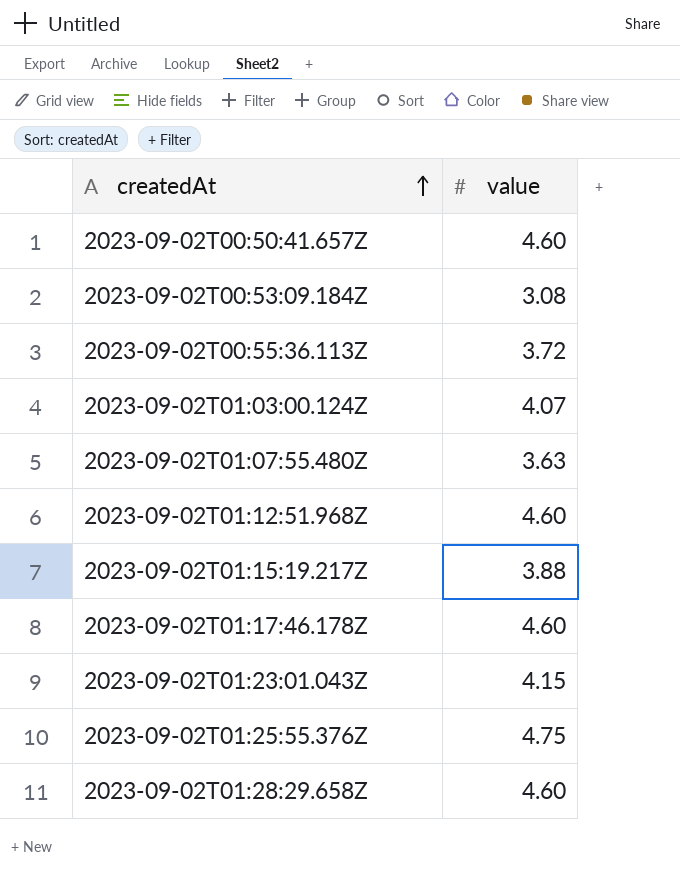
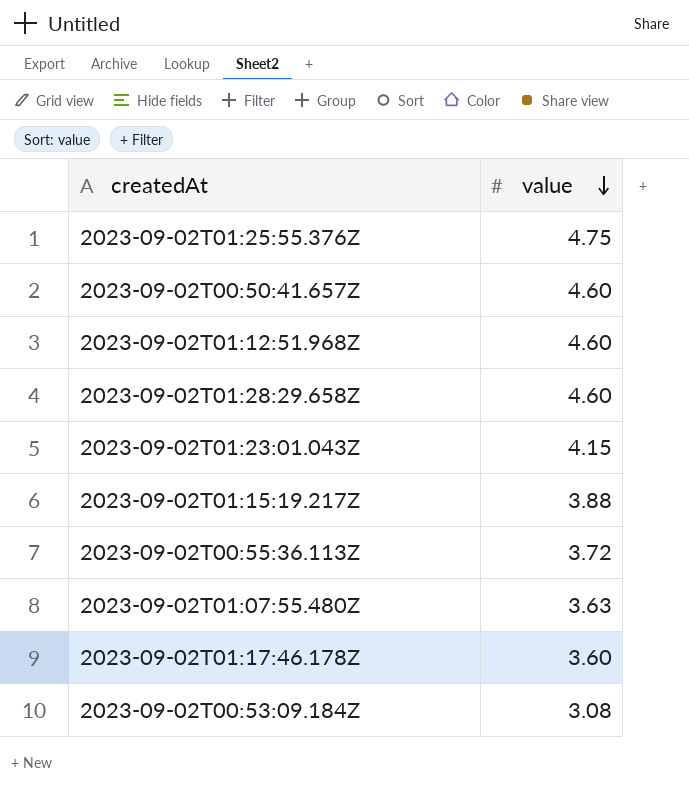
row order: createdAt ascending -> value descending
row 2023-09-02T01:03:00.124Z: 4.07 -> none
2023-09-02T01:17:46.178Z | value: 4.60 -> 3.60

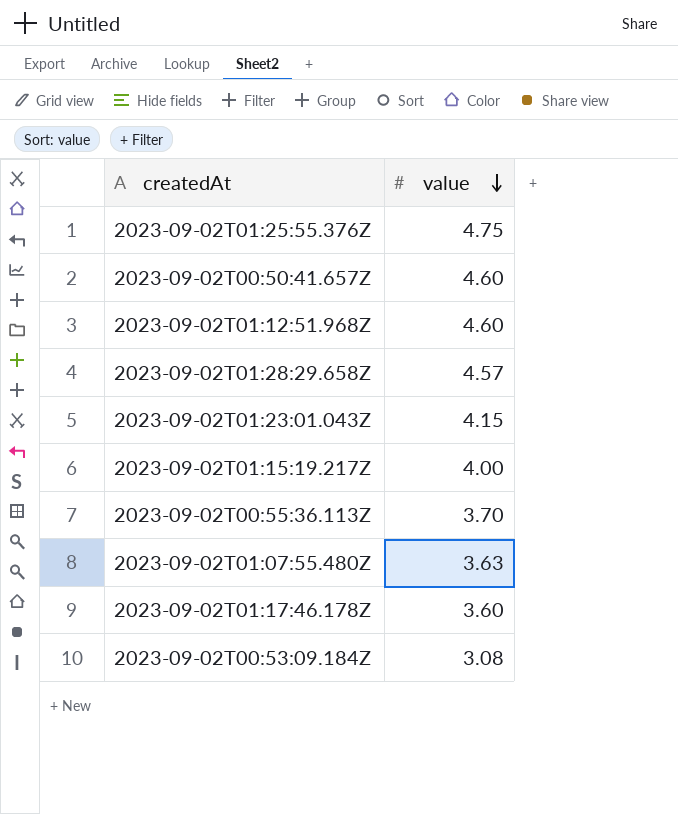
2023-09-02T01:28:29.658Z | value: 4.60 -> 4.57
2023-09-02T01:15:19.217Z | value: 3.88 -> 4.00
2023-09-02T00:55:36.113Z | value: 3.72 -> 3.70

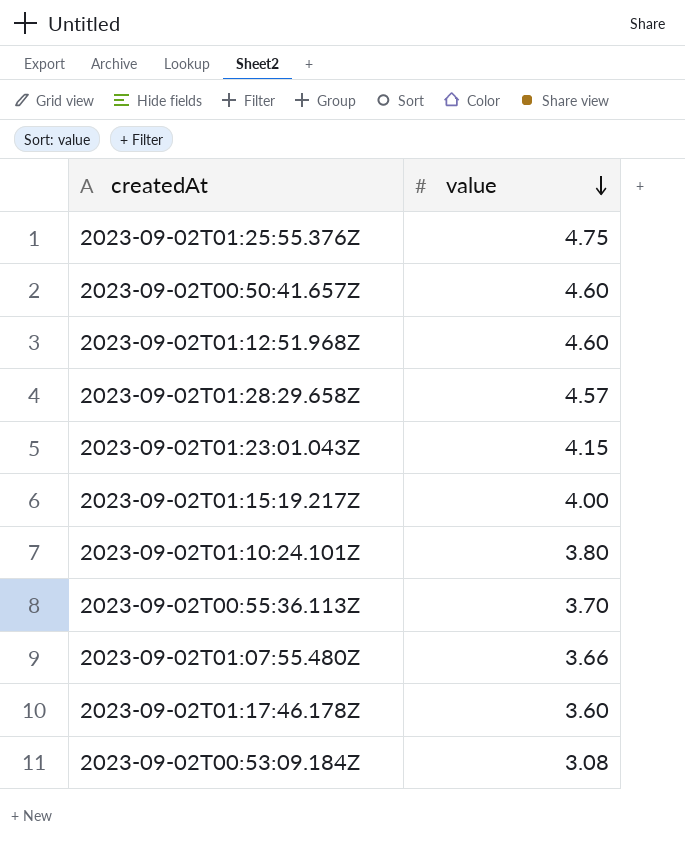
row 2023-09-02T01:10:24.101Z: none -> 3.80
2023-09-02T01:07:55.480Z | value: 3.63 -> 3.66

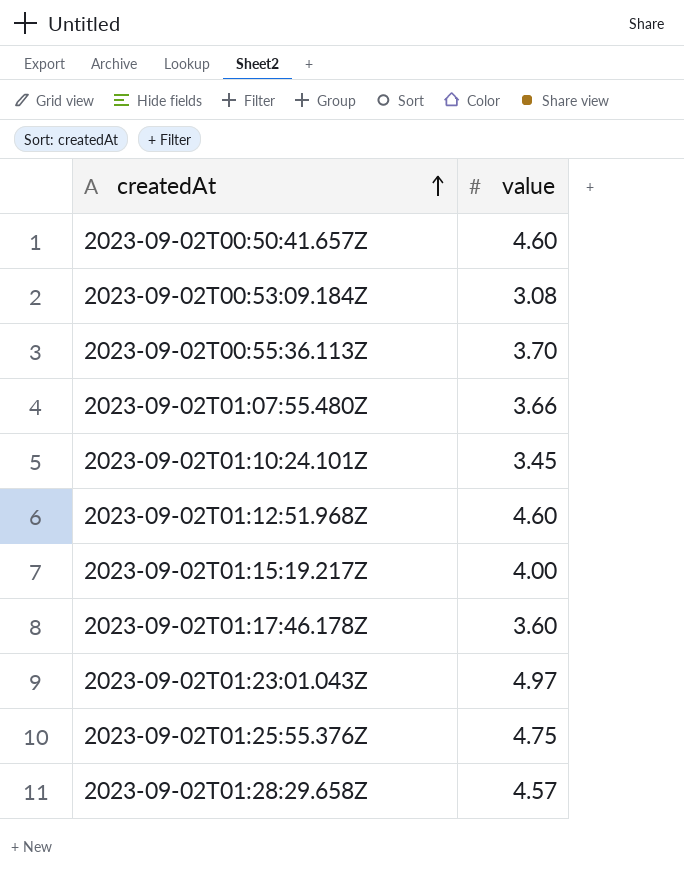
row order: value descending -> createdAt ascending
2023-09-02T01:10:24.101Z | value: 3.80 -> 3.45
2023-09-02T01:23:01.043Z | value: 4.15 -> 4.97

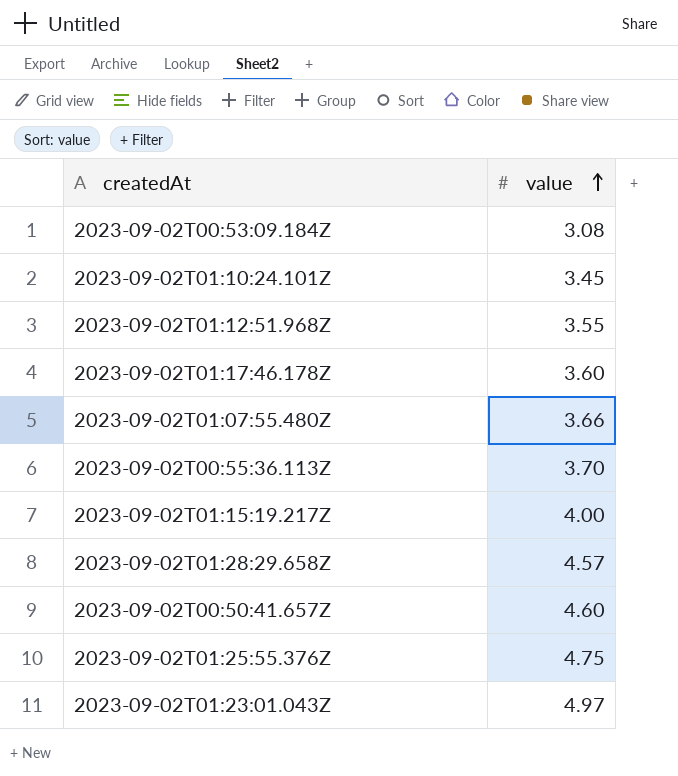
row order: createdAt ascending -> value ascending
2023-09-02T01:12:51.968Z | value: 4.60 -> 3.55

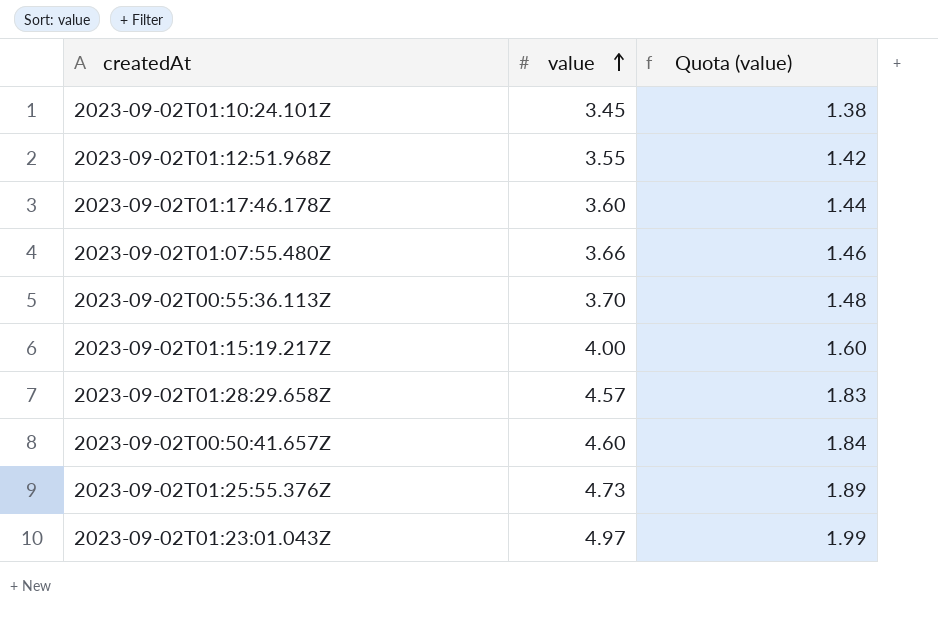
column Quota (value) | formula: none -> [value] * 0.4
row 2023-09-02T00:53:09.184Z: 3.08 -> none
2023-09-02T01:25:55.376Z | value: 4.75 -> 4.73

